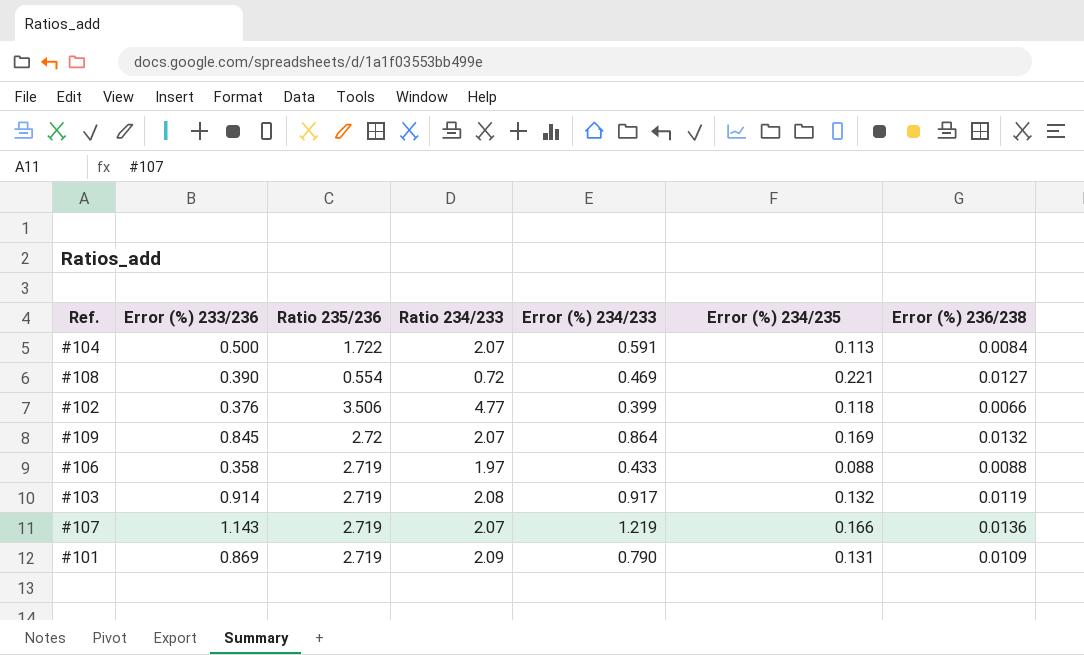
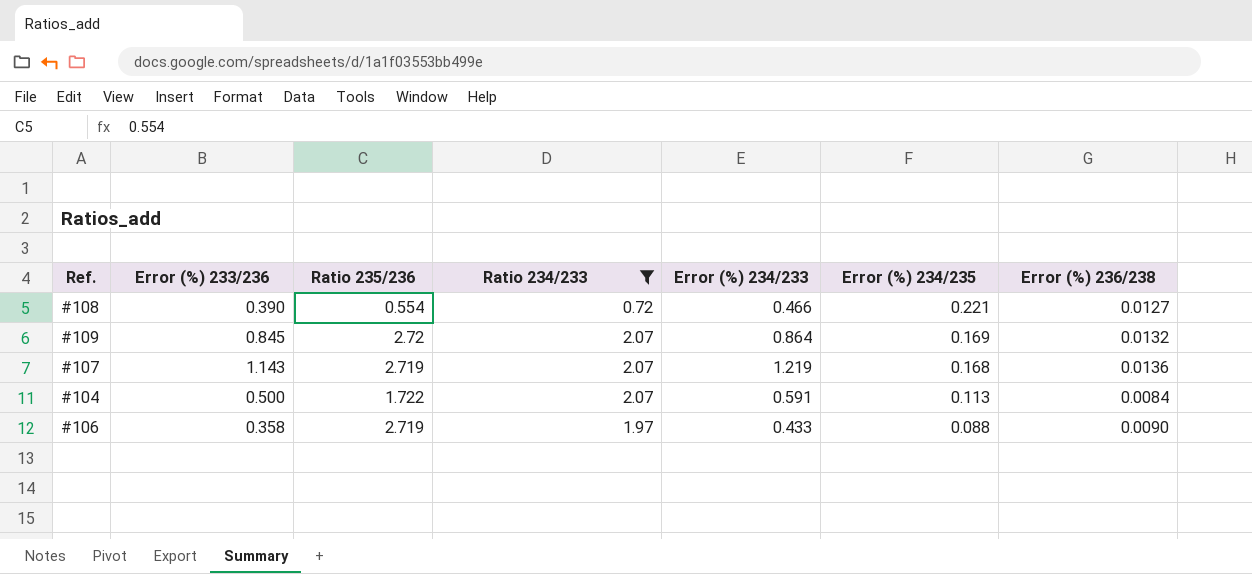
filter: none -> Ratio 234/233 <= 2.07
row order: none -> Error (%) 234/235 descending
#108 | Error (%) 234/233: 0.469 -> 0.466
#107 | Error (%) 234/235: 0.166 -> 0.168
#106 | Error (%) 236/238: 0.0088 -> 0.0090

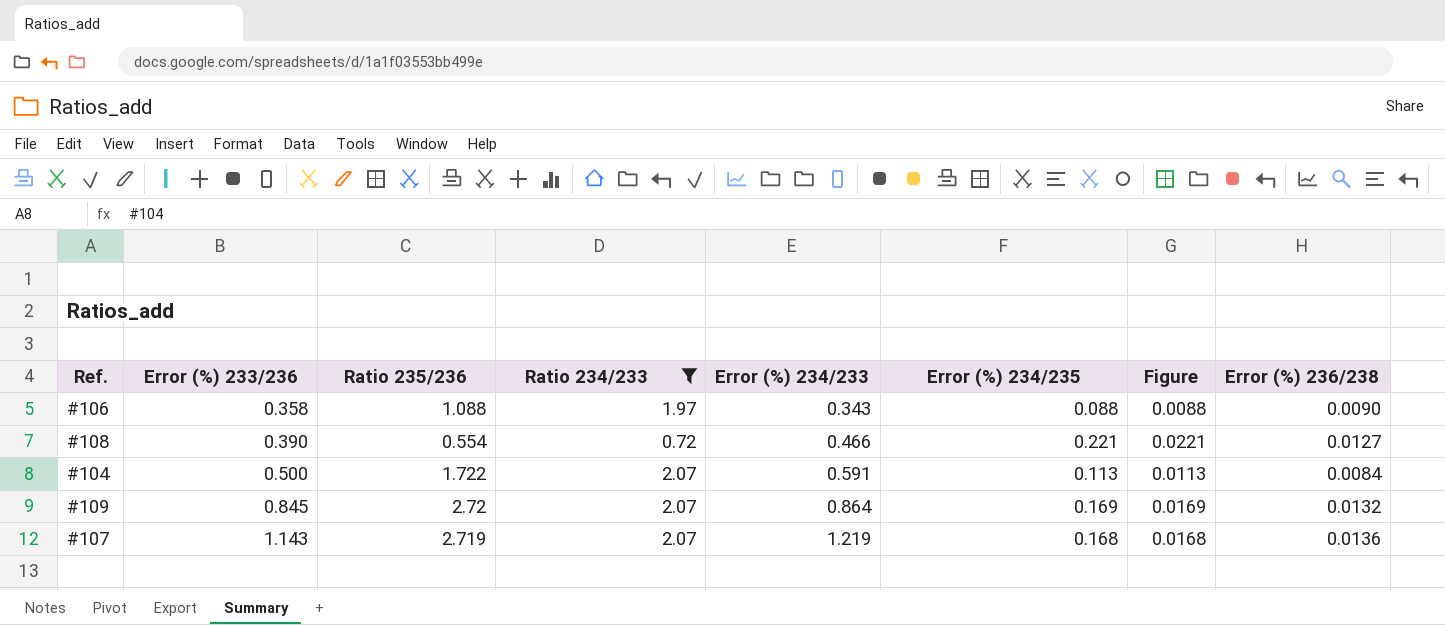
row order: Error (%) 234/235 descending -> Error (%) 233/236 ascending
column Figure | formula: none -> [Error (%) 234/235] * 0.1
#106 | Ratio 235/236: 2.719 -> 1.088
#106 | Error (%) 234/233: 0.433 -> 0.343

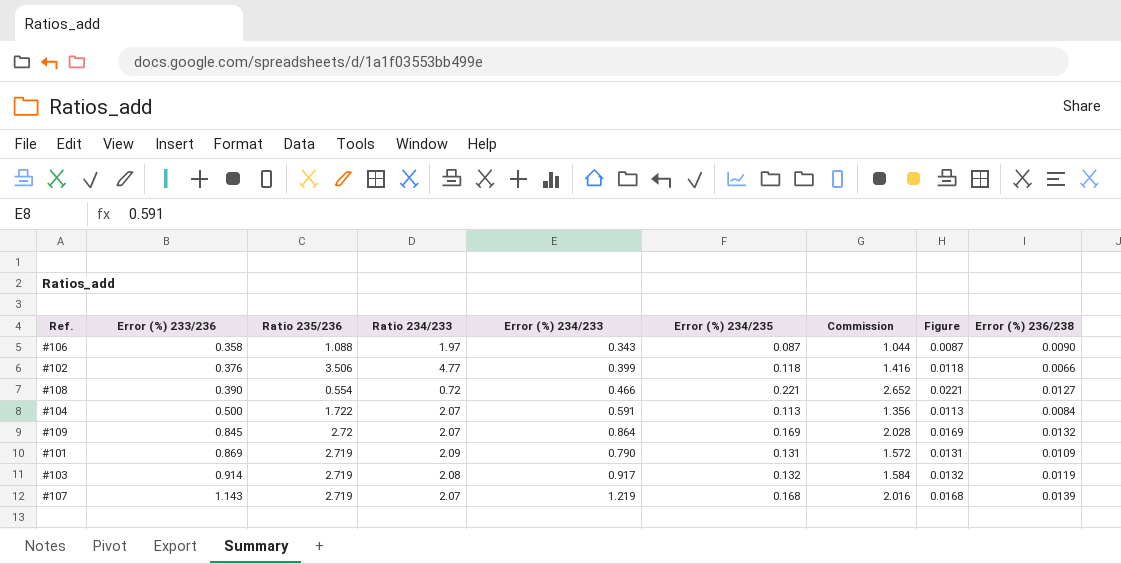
filter: Ratio 234/233 <= 2.07 -> none
column Commission | formula: none -> [Error (%) 234/235] * 12
#106 | Error (%) 234/235: 0.088 -> 0.087
#106 | Figure: 0.0088 -> 0.0087
#107 | Error (%) 236/238: 0.0136 -> 0.0139

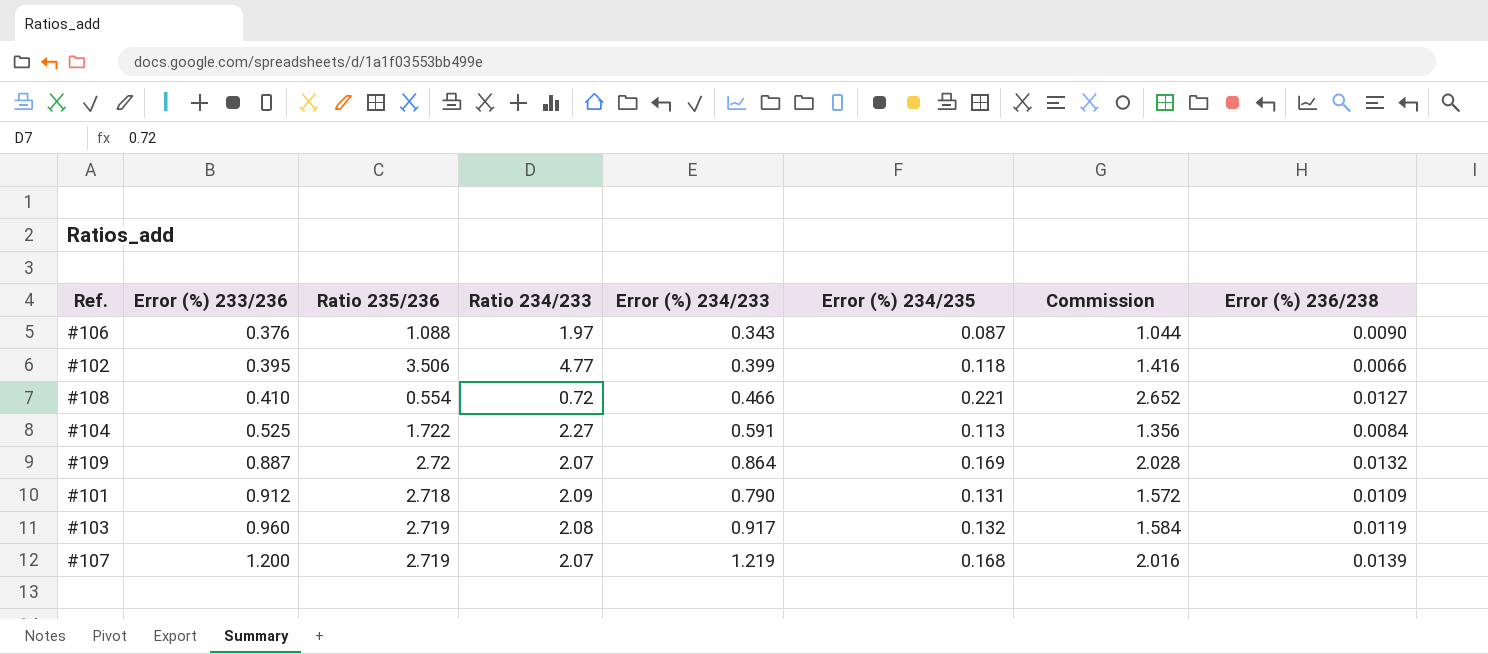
column Figure | formula: [Error (%) 234/235] * 0.1 -> none
#106 | Error (%) 233/236: 0.358 -> 0.376
#102 | Error (%) 233/236: 0.376 -> 0.395
#108 | Error (%) 233/236: 0.390 -> 0.410
#104 | Error (%) 233/236: 0.500 -> 0.525
#104 | Ratio 234/233: 2.07 -> 2.27
#109 | Error (%) 233/236: 0.845 -> 0.887
#101 | Error (%) 233/236: 0.869 -> 0.912
#101 | Ratio 235/236: 2.719 -> 2.718
#103 | Error (%) 233/236: 0.914 -> 0.960
#107 | Error (%) 233/236: 1.143 -> 1.200

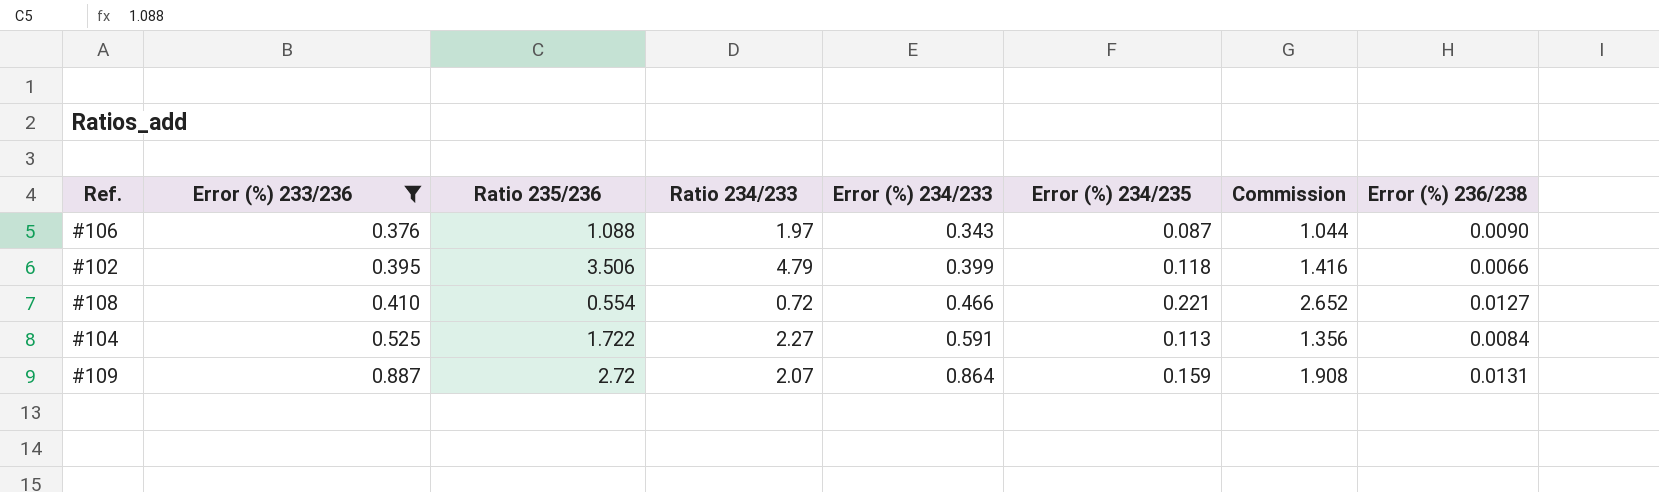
filter: none -> Error (%) 233/236 <= 0.887
#102 | Ratio 234/233: 4.77 -> 4.79
#109 | Error (%) 234/235: 0.169 -> 0.159
#109 | Commission: 2.028 -> 1.908
#109 | Error (%) 236/238: 0.0132 -> 0.0131

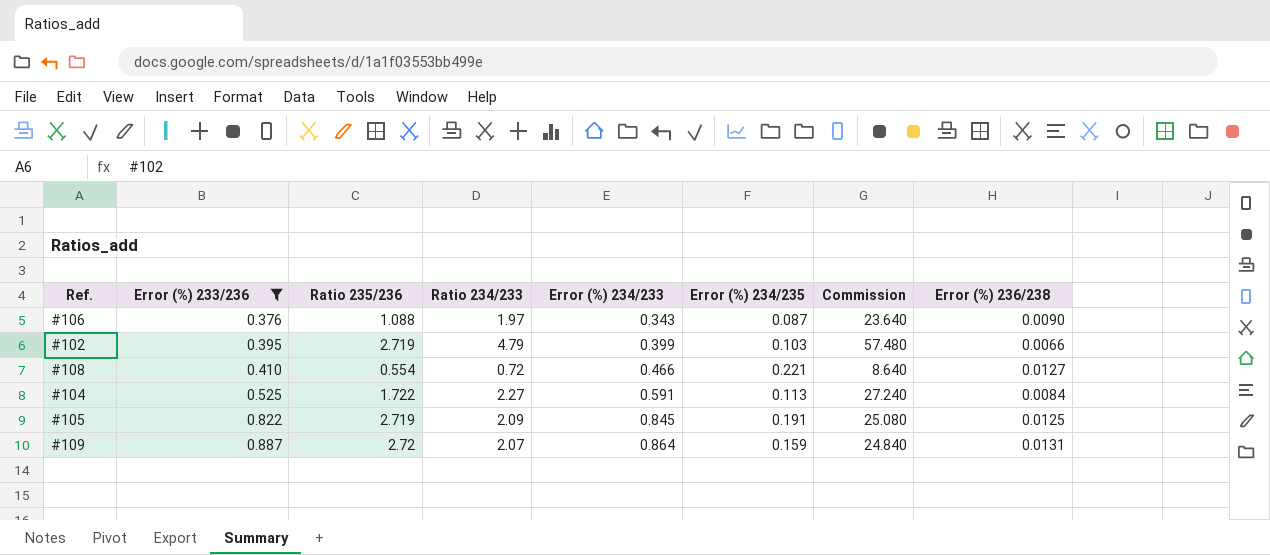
column Commission | formula: [Error (%) 234/235] * 12 -> [Ratio 234/233] * 12
#102 | Ratio 235/236: 3.506 -> 2.719
#102 | Error (%) 234/235: 0.118 -> 0.103
row #105: none -> 0.822 | 2.719 | 2.09 | 0.845 | 0.191 | 25.080 | 0.0125

